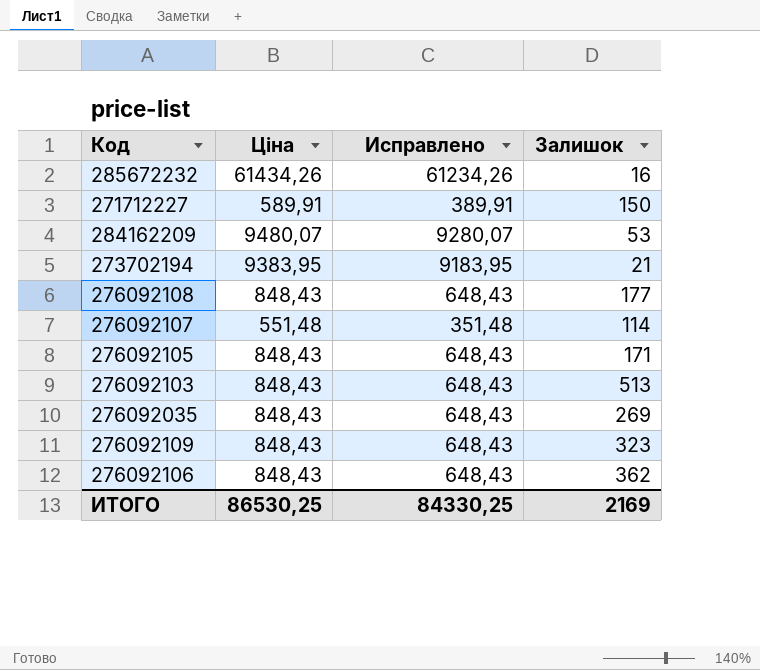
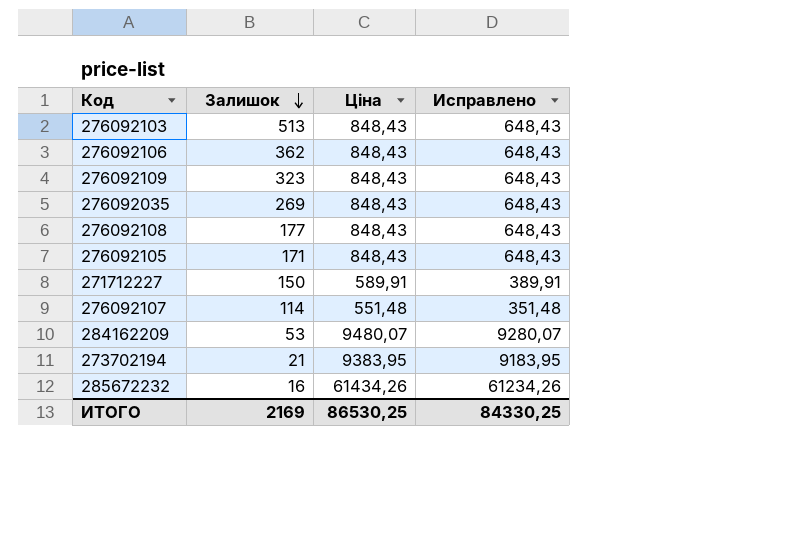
row order: none -> Залишок descending
column Залишок | position: 4 -> 2

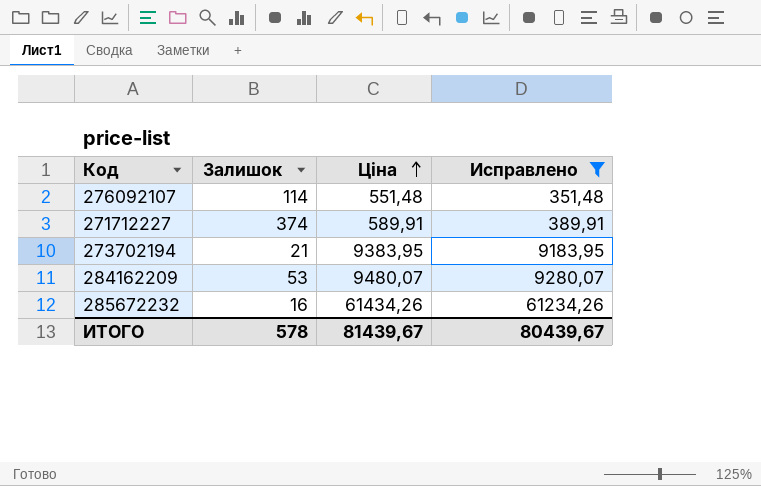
filter: none -> Исправлено != 648,43
row order: Залишок descending -> Ціна ascending
271712227 | Залишок: 150 -> 374
ИТОГО | Залишок: 2169 -> 578
ИТОГО | Ціна: 86530,25 -> 81439,67
ИТОГО | Исправлено: 84330,25 -> 80439,67

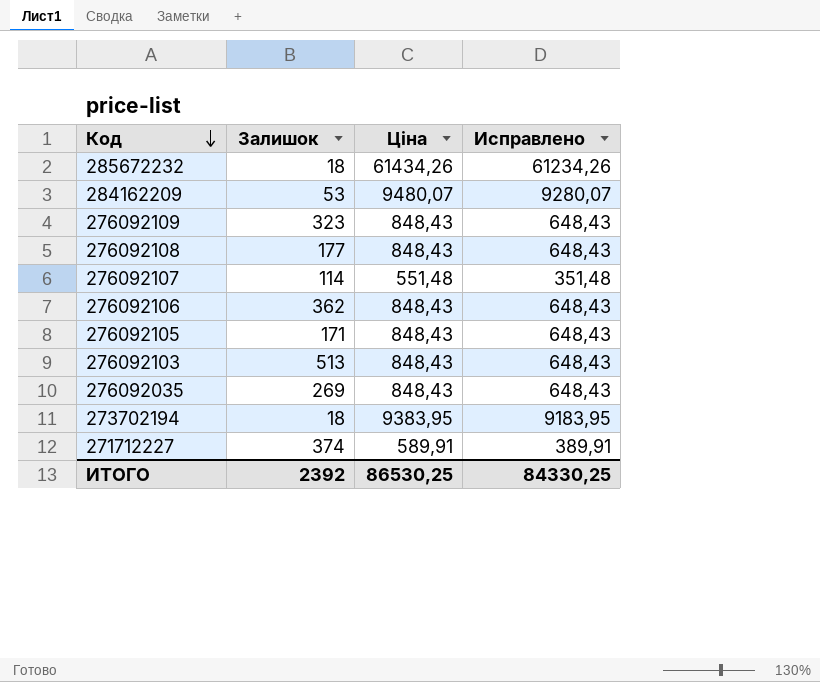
filter: Исправлено != 648,43 -> none
row order: Ціна ascending -> Код descending
285672232 | Залишок: 16 -> 18
273702194 | Залишок: 21 -> 18
ИТОГО | Залишок: 578 -> 2392
ИТОГО | Ціна: 81439,67 -> 86530,25
ИТОГО | Исправлено: 80439,67 -> 84330,25

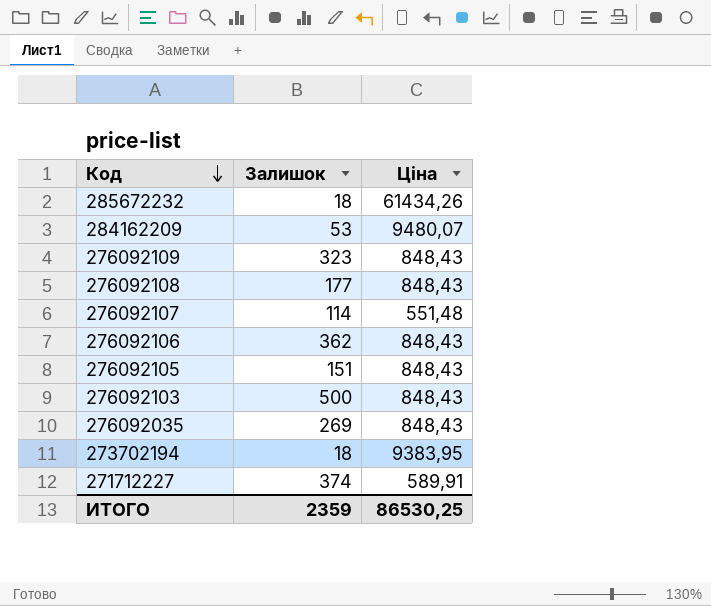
column Исправлено | formula: [Ціна] - 200 -> none
276092105 | Залишок: 171 -> 151
276092103 | Залишок: 513 -> 500
ИТОГО | Залишок: 2392 -> 2359

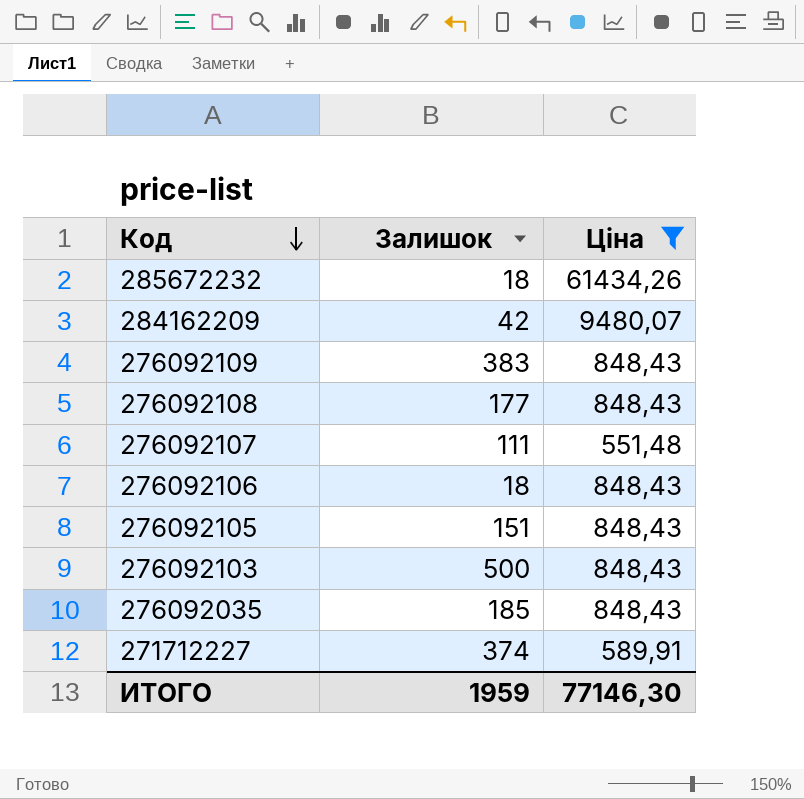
filter: none -> Ціна != 9383,95
284162209 | Залишок: 53 -> 42
276092109 | Залишок: 323 -> 383
276092107 | Залишок: 114 -> 111
276092106 | Залишок: 362 -> 18
276092035 | Залишок: 269 -> 185
ИТОГО | Залишок: 2359 -> 1959
ИТОГО | Ціна: 86530,25 -> 77146,30

